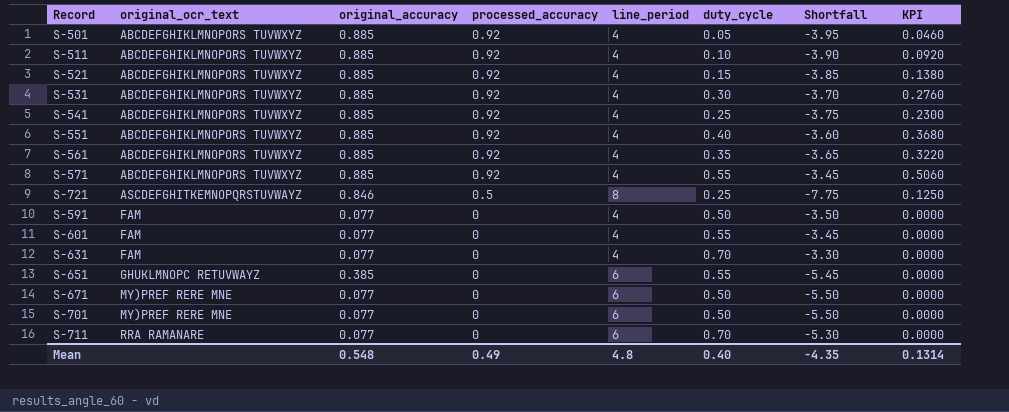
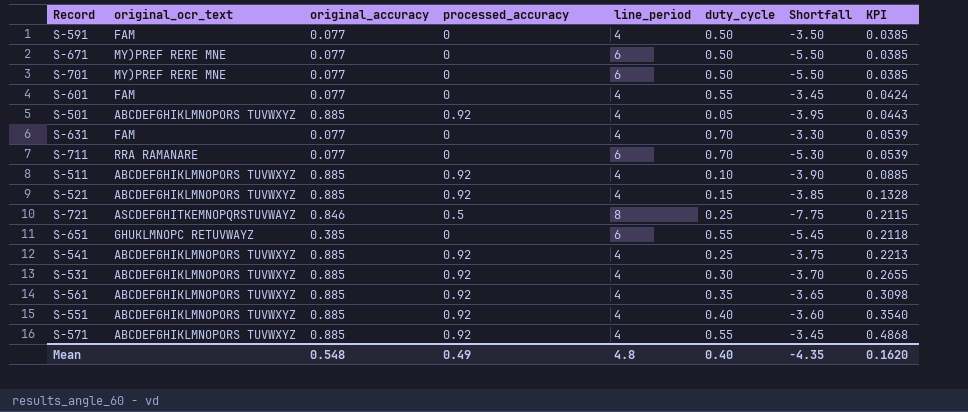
row order: original_ocr_text ascending -> KPI ascending
column KPI | formula: [processed_accuracy] * [duty_cycle] -> [original_accuracy] * [duty_cycle]
Mean | KPI: 0.1314 -> 0.1620

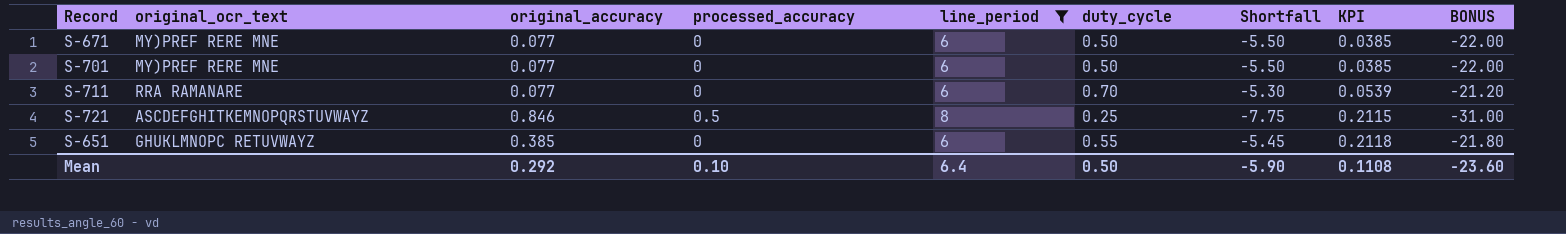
filter: none -> line_period != 4
column BONUS | formula: none -> [Shortfall] * 4
Mean | original_accuracy: 0.548 -> 0.292
Mean | processed_accuracy: 0.49 -> 0.10
Mean | line_period: 4.8 -> 6.4
Mean | duty_cycle: 0.40 -> 0.50
Mean | Shortfall: -4.35 -> -5.90
Mean | KPI: 0.1620 -> 0.1108

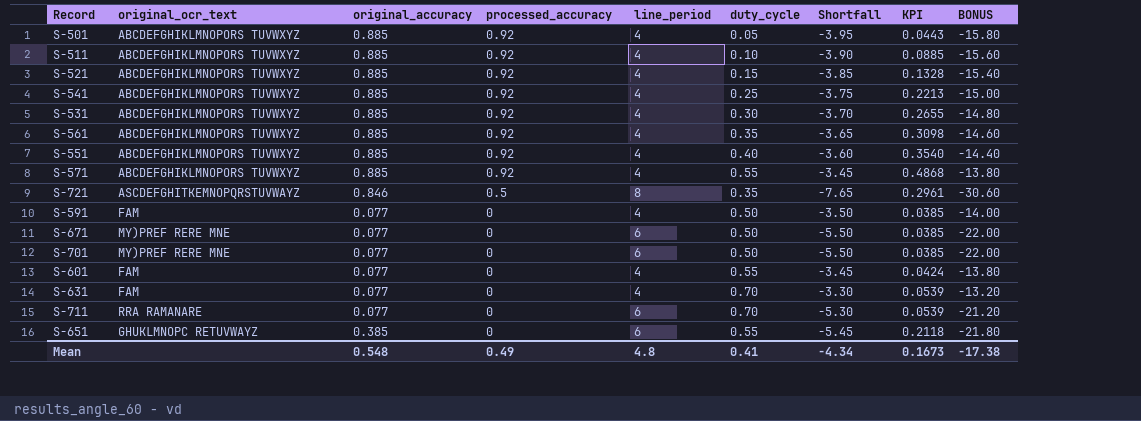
filter: line_period != 4 -> none
row order: KPI ascending -> processed_accuracy descending
S-721 | duty_cycle: 0.25 -> 0.35
S-721 | Shortfall: -7.75 -> -7.65
S-721 | KPI: 0.2115 -> 0.2961
S-721 | BONUS: -31.00 -> -30.60
Mean | original_accuracy: 0.292 -> 0.548
Mean | processed_accuracy: 0.10 -> 0.49
Mean | line_period: 6.4 -> 4.8
Mean | duty_cycle: 0.50 -> 0.41
Mean | Shortfall: -5.90 -> -4.34
Mean | KPI: 0.1108 -> 0.1673
Mean | BONUS: -23.60 -> -17.38

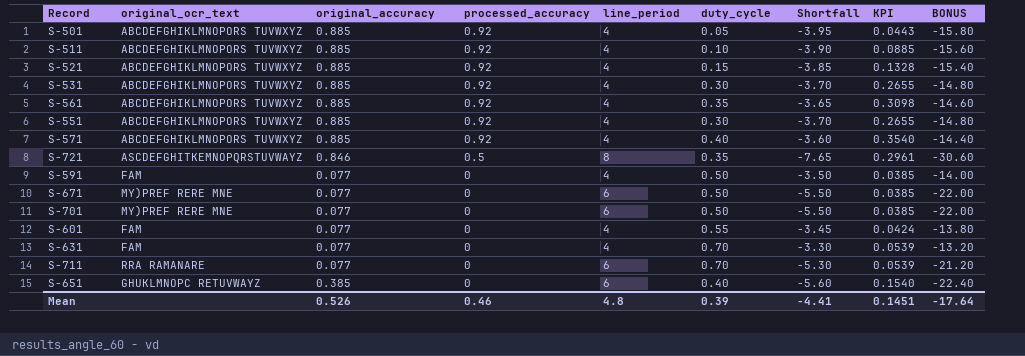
row S-541: ABCDEFGHIKLMNOPORS TUVWXYZ | 0.885 | 0.92 | 4 | 0.25 | -3.75 | 0.2213 | -15.00 -> none
S-551 | duty_cycle: 0.40 -> 0.30
S-551 | Shortfall: -3.60 -> -3.70
S-551 | KPI: 0.3540 -> 0.2655
S-551 | BONUS: -14.40 -> -14.80
S-571 | duty_cycle: 0.55 -> 0.40
S-571 | Shortfall: -3.45 -> -3.60
S-571 | KPI: 0.4868 -> 0.3540
S-571 | BONUS: -13.80 -> -14.40
S-651 | duty_cycle: 0.55 -> 0.40
S-651 | Shortfall: -5.45 -> -5.60
S-651 | KPI: 0.2118 -> 0.1540
S-651 | BONUS: -21.80 -> -22.40
Mean | original_accuracy: 0.548 -> 0.526
Mean | processed_accuracy: 0.49 -> 0.46
Mean | duty_cycle: 0.41 -> 0.39
Mean | Shortfall: -4.34 -> -4.41
Mean | KPI: 0.1673 -> 0.1451
Mean | BONUS: -17.38 -> -17.64

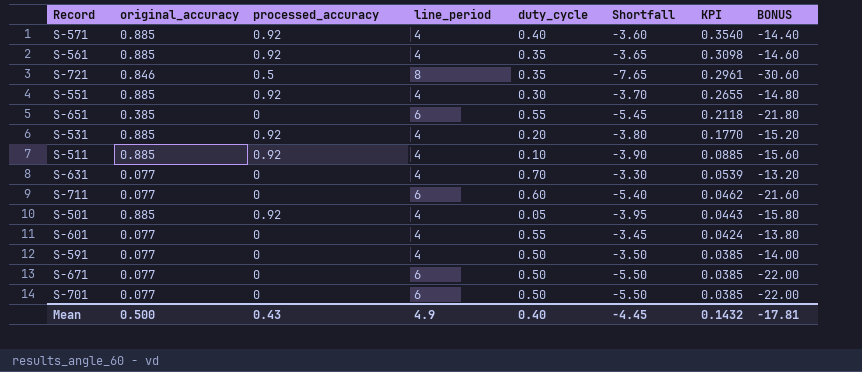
row order: processed_accuracy descending -> KPI descending
column original_ocr_text | position: 2 -> none
row S-521: ABCDEFGHIKLMNOPORS TUVWXYZ | 0.885 | 0.92 | 4 | 0.15 | -3.85 | 0.1328 | -15.40 -> none
S-651 | duty_cycle: 0.40 -> 0.55
S-651 | Shortfall: -5.60 -> -5.45
S-651 | KPI: 0.1540 -> 0.2118
S-651 | BONUS: -22.40 -> -21.80
S-531 | duty_cycle: 0.30 -> 0.20
S-531 | Shortfall: -3.70 -> -3.80
S-531 | KPI: 0.2655 -> 0.1770
S-531 | BONUS: -14.80 -> -15.20
S-711 | duty_cycle: 0.70 -> 0.60
S-711 | Shortfall: -5.30 -> -5.40
S-711 | KPI: 0.0539 -> 0.0462
S-711 | BONUS: -21.20 -> -21.60
Mean | original_accuracy: 0.526 -> 0.500
Mean | processed_accuracy: 0.46 -> 0.43
Mean | line_period: 4.8 -> 4.9
Mean | duty_cycle: 0.39 -> 0.40
Mean | Shortfall: -4.41 -> -4.45
Mean | KPI: 0.1451 -> 0.1432
Mean | BONUS: -17.64 -> -17.81

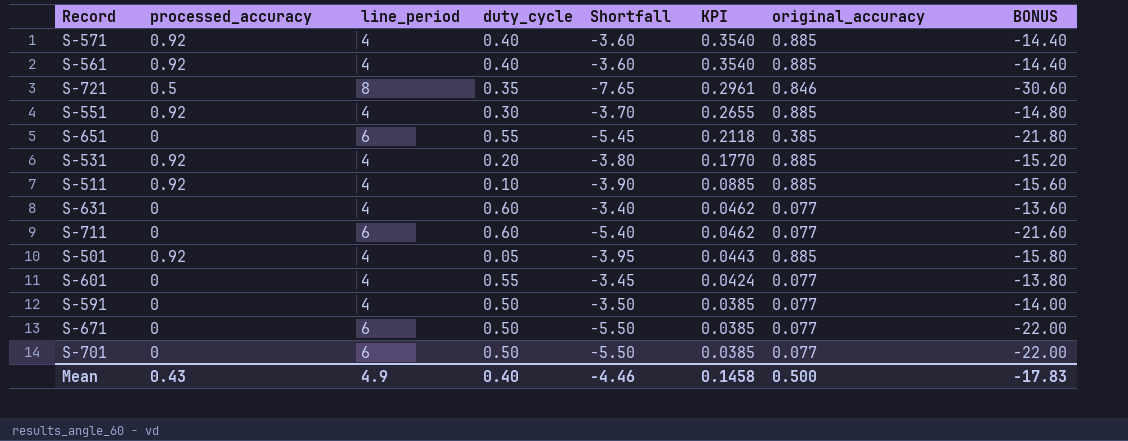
column original_accuracy | position: 2 -> 7
S-561 | duty_cycle: 0.35 -> 0.40
S-561 | Shortfall: -3.65 -> -3.60
S-561 | KPI: 0.3098 -> 0.3540
S-561 | BONUS: -14.60 -> -14.40
S-631 | duty_cycle: 0.70 -> 0.60
S-631 | Shortfall: -3.30 -> -3.40
S-631 | KPI: 0.0539 -> 0.0462
S-631 | BONUS: -13.20 -> -13.60
Mean | Shortfall: -4.45 -> -4.46
Mean | KPI: 0.1432 -> 0.1458
Mean | BONUS: -17.81 -> -17.83

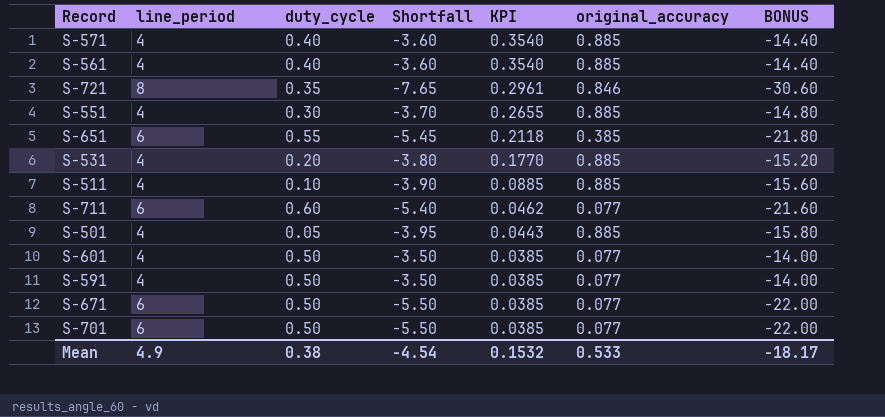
column processed_accuracy | position: 2 -> none
row S-631: 0 | 4 | 0.60 | -3.40 | 0.0462 | 0.077 | -13.60 -> none
S-601 | duty_cycle: 0.55 -> 0.50
S-601 | Shortfall: -3.45 -> -3.50
S-601 | KPI: 0.0424 -> 0.0385
S-601 | BONUS: -13.80 -> -14.00
Mean | duty_cycle: 0.40 -> 0.38
Mean | Shortfall: -4.46 -> -4.54
Mean | KPI: 0.1458 -> 0.1532
Mean | original_accuracy: 0.500 -> 0.533
Mean | BONUS: -17.83 -> -18.17

